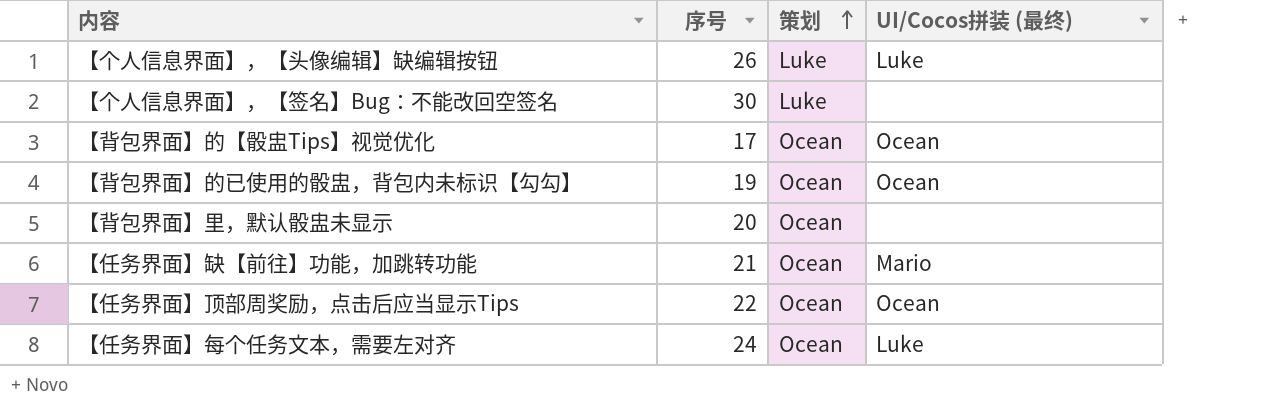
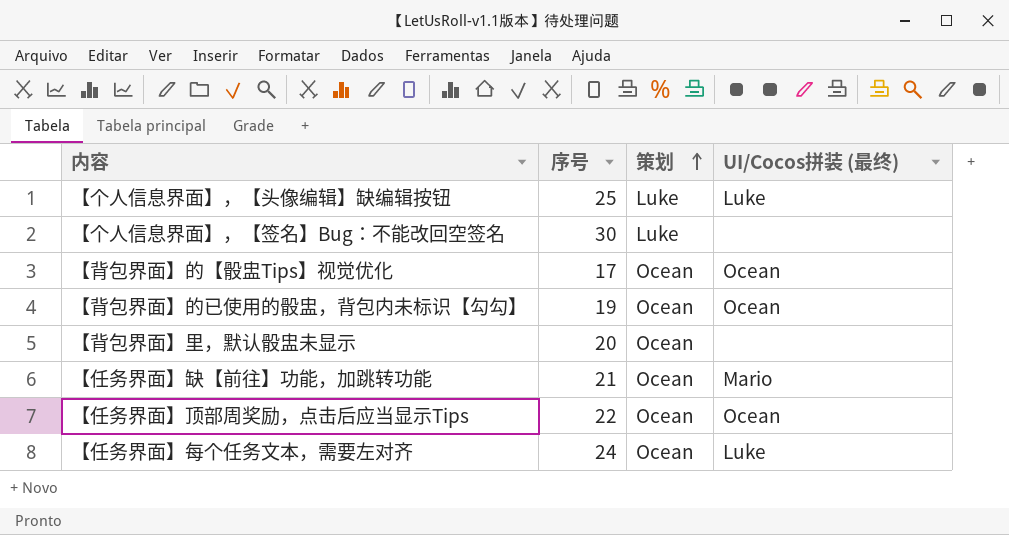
【个人信息界面】，【头像编辑】缺编辑按钮 | 序号: 26 -> 25

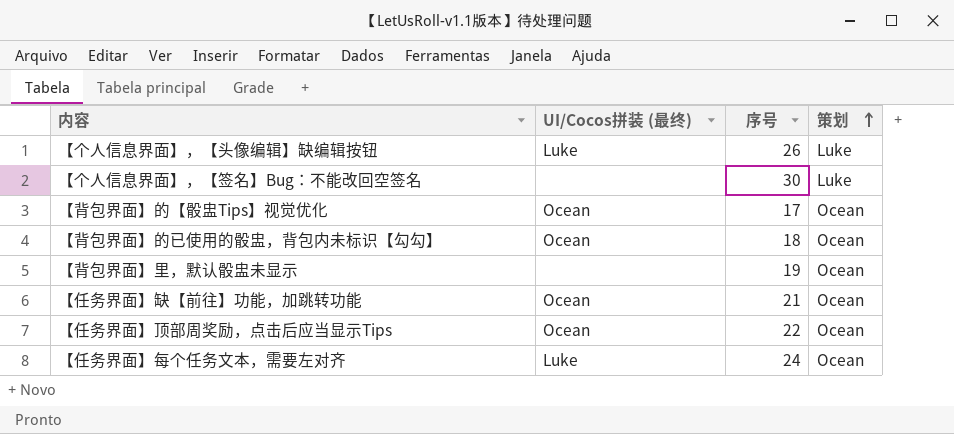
column UI/Cocos拼装 (最终) | position: 4 -> 2
【个人信息界面】，【头像编辑】缺编辑按钮 | 序号: 25 -> 26
【背包界面】的已使用的骰盅，背包内未标识【勾勾】 | 序号: 19 -> 18
【背包界面】里，默认骰盅未显示 | 序号: 20 -> 19
【任务界面】缺【前往】功能，加跳转功能 | UI/Cocos拼装 (最终): Mario -> Ocean

